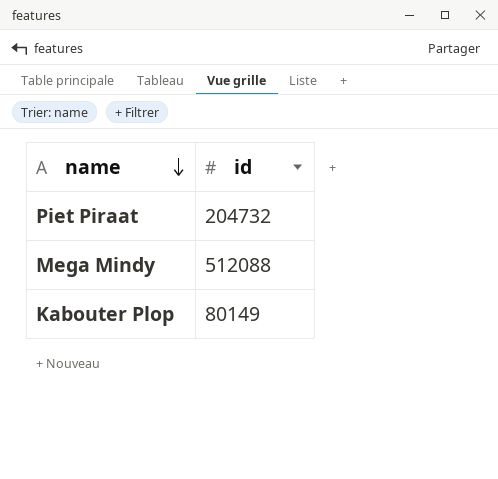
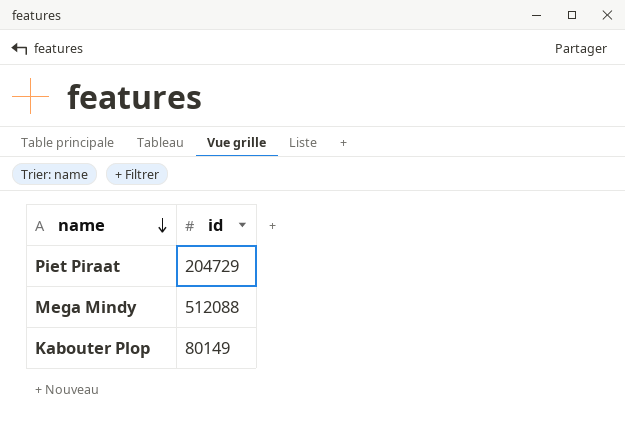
Piet Piraat | id: 204732 -> 204729

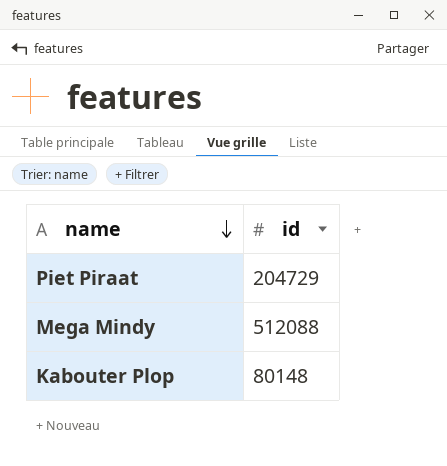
Kabouter Plop | id: 80149 -> 80148

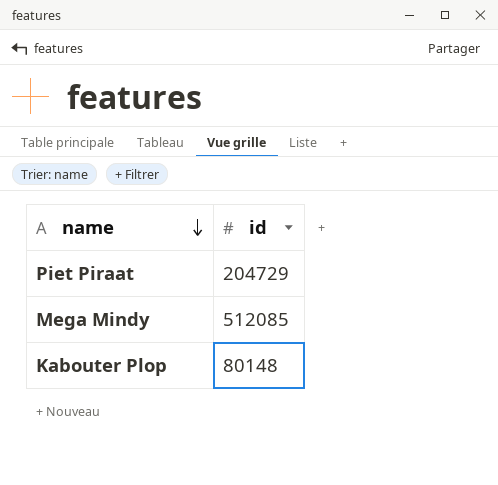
Mega Mindy | id: 512088 -> 512085

